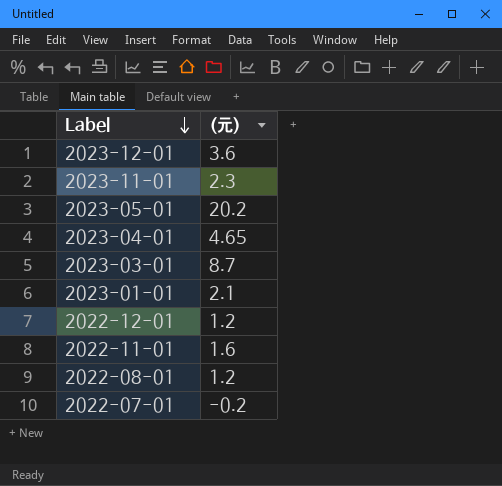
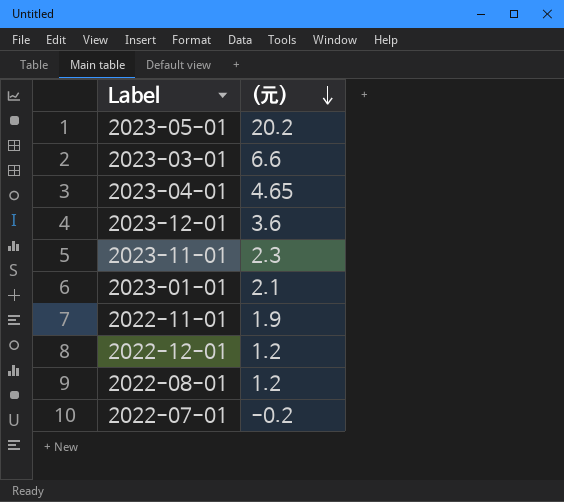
row order: Label descending -> (元) descending
2023-03-01 | (元): 8.7 -> 6.6
2022-11-01 | (元): 1.6 -> 1.9

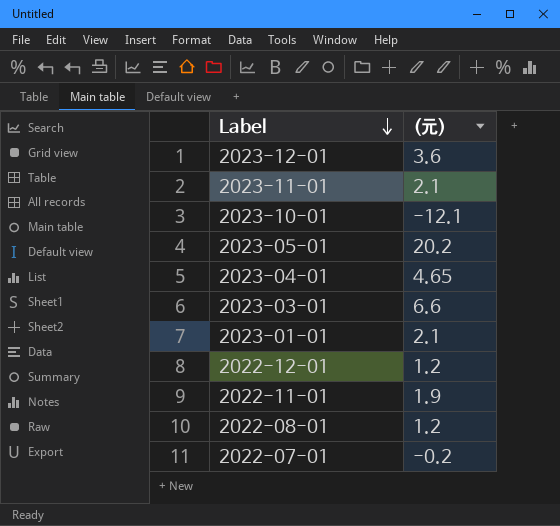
row order: (元) descending -> Label descending
2023-11-01 | (元): 2.3 -> 2.1
row 2023-10-01: none -> -12.1

